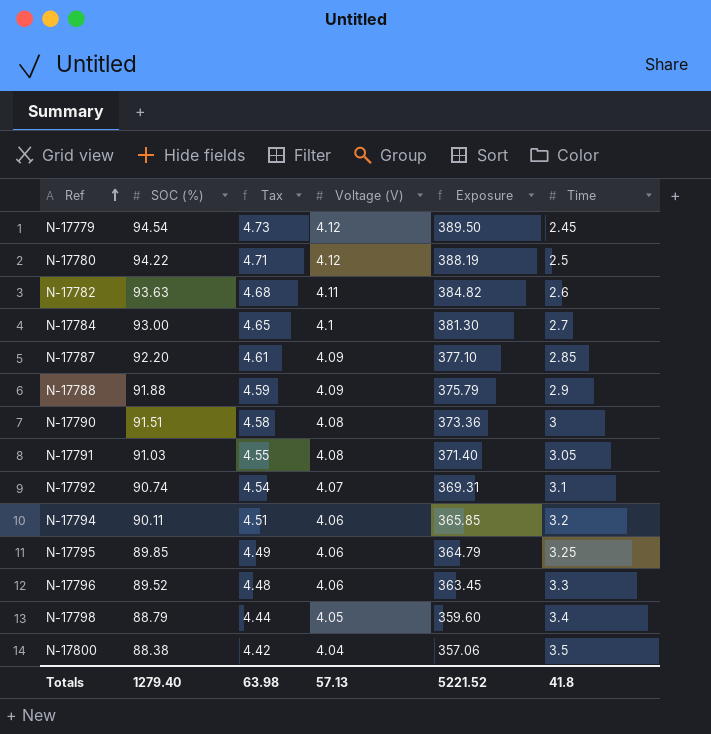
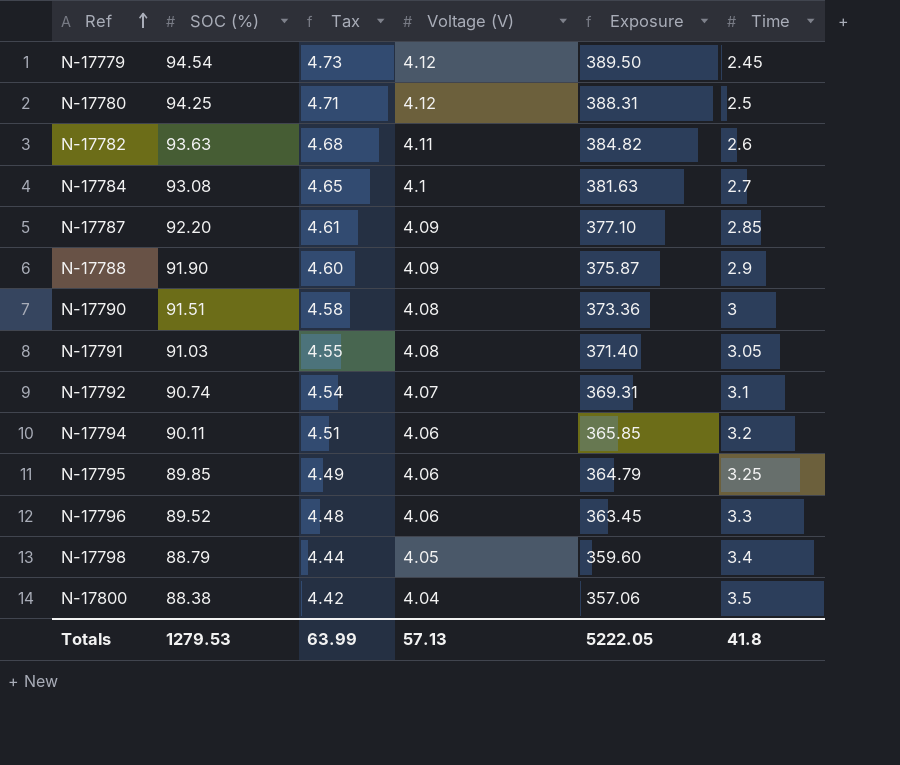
N-17780 | SOC (%): 94.22 -> 94.25
N-17780 | Exposure: 388.19 -> 388.31
N-17784 | SOC (%): 93.00 -> 93.08
N-17784 | Exposure: 381.30 -> 381.63
N-17788 | SOC (%): 91.88 -> 91.90
N-17788 | Tax: 4.59 -> 4.60
N-17788 | Exposure: 375.79 -> 375.87
Totals | SOC (%): 1279.40 -> 1279.53
Totals | Tax: 63.98 -> 63.99
Totals | Exposure: 5221.52 -> 5222.05

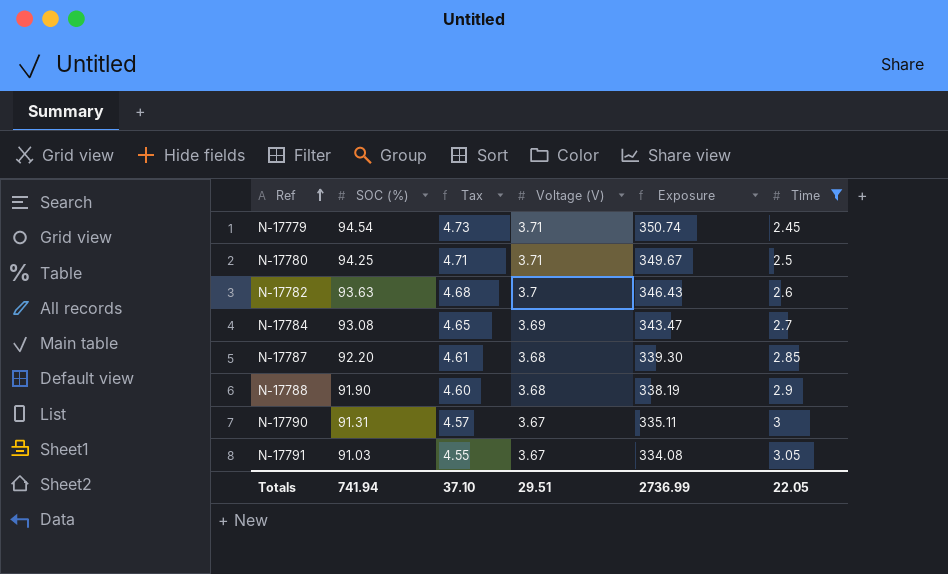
filter: none -> Time <= 3.05
N-17779 | Voltage (V): 4.12 -> 3.71
N-17779 | Exposure: 389.50 -> 350.74
N-17780 | Voltage (V): 4.12 -> 3.71
N-17780 | Exposure: 388.31 -> 349.67
N-17782 | Voltage (V): 4.11 -> 3.7
N-17782 | Exposure: 384.82 -> 346.43
N-17784 | Voltage (V): 4.1 -> 3.69
N-17784 | Exposure: 381.63 -> 343.47
N-17787 | Voltage (V): 4.09 -> 3.68
N-17787 | Exposure: 377.10 -> 339.30
N-17788 | Voltage (V): 4.09 -> 3.68
N-17788 | Exposure: 375.87 -> 338.19
N-17790 | SOC (%): 91.51 -> 91.31
N-17790 | Tax: 4.58 -> 4.57
N-17790 | Voltage (V): 4.08 -> 3.67
N-17790 | Exposure: 373.36 -> 335.11
N-17791 | Voltage (V): 4.08 -> 3.67
N-17791 | Exposure: 371.40 -> 334.08
Totals | SOC (%): 1279.53 -> 741.94
Totals | Tax: 63.99 -> 37.10
Totals | Voltage (V): 57.13 -> 29.51
Totals | Exposure: 5222.05 -> 2736.99
Totals | Time: 41.8 -> 22.05

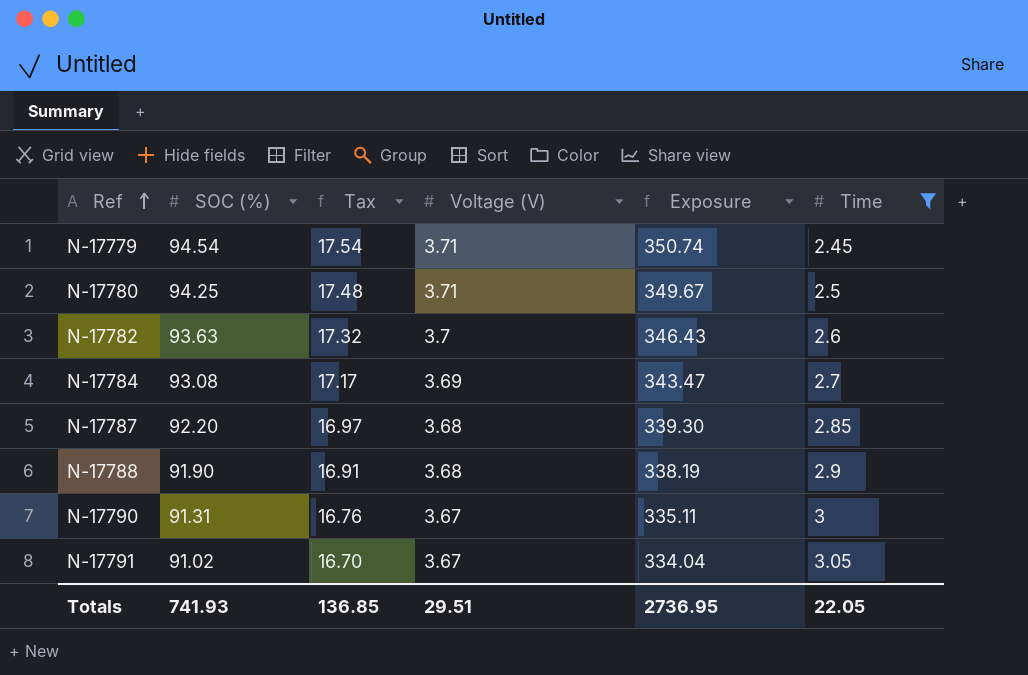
column Tax | formula: [SOC (%)] * 0.05 -> [Exposure] * 0.05
N-17791 | SOC (%): 91.03 -> 91.02
N-17791 | Exposure: 334.08 -> 334.04
Totals | SOC (%): 741.94 -> 741.93
Totals | Tax: 37.10 -> 136.85
Totals | Exposure: 2736.99 -> 2736.95

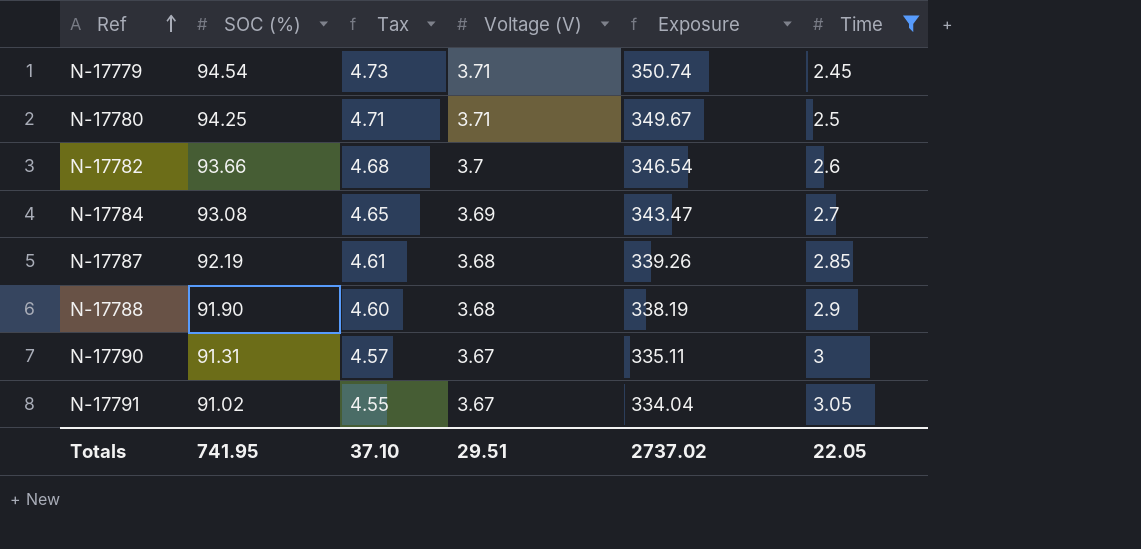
column Tax | formula: [Exposure] * 0.05 -> [SOC (%)] * 0.05
N-17782 | SOC (%): 93.63 -> 93.66
N-17782 | Exposure: 346.43 -> 346.54
N-17787 | SOC (%): 92.20 -> 92.19
N-17787 | Exposure: 339.30 -> 339.26
Totals | SOC (%): 741.93 -> 741.95
Totals | Tax: 136.85 -> 37.10
Totals | Exposure: 2736.95 -> 2737.02

